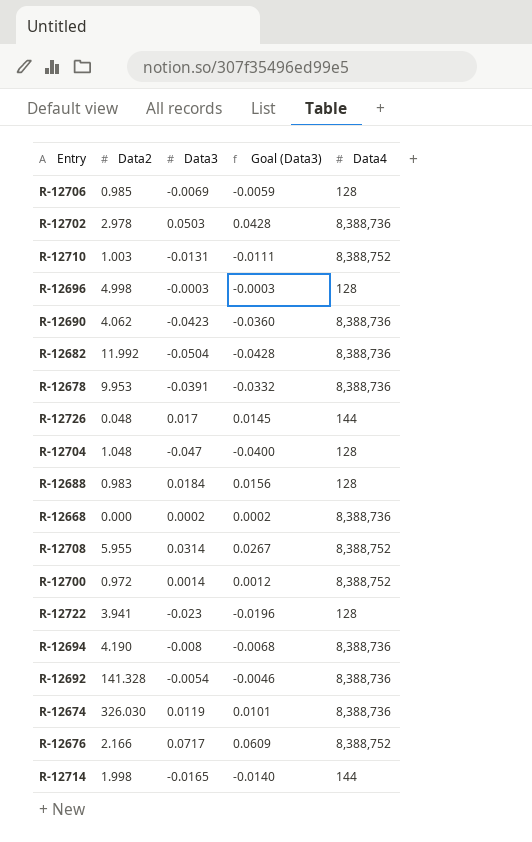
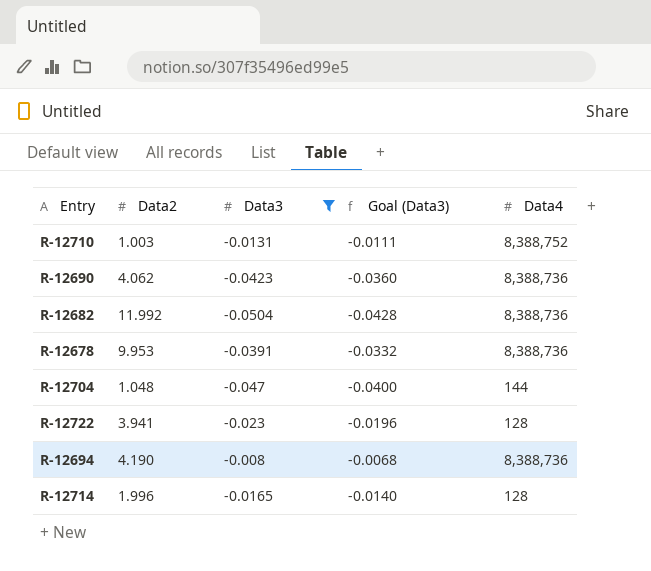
filter: none -> Data3 <= -0.008
R-12704 | Data4: 128 -> 144
R-12714 | Data2: 1.998 -> 1.996
R-12714 | Data4: 144 -> 128

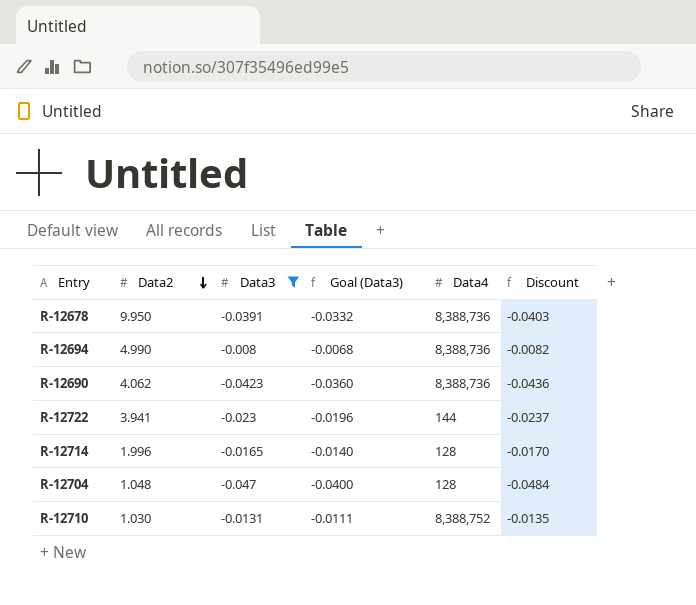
row order: none -> Data2 descending
column Discount | formula: none -> [Data3] * 1.03
row R-12682: 11.992 | -0.0504 | -0.0428 | 8,388,736 -> none
R-12678 | Data2: 9.953 -> 9.950
R-12694 | Data2: 4.190 -> 4.990
R-12722 | Data4: 128 -> 144
R-12704 | Data4: 144 -> 128
R-12710 | Data2: 1.003 -> 1.030

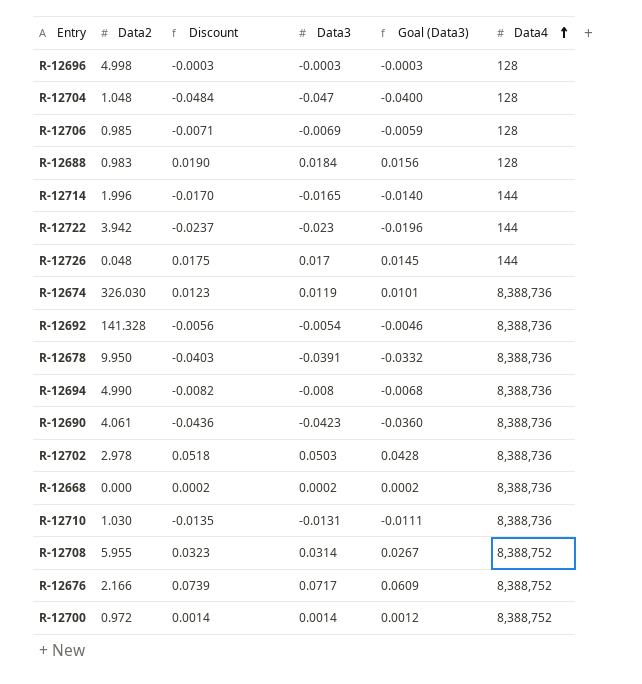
filter: Data3 <= -0.008 -> none
row order: Data2 descending -> Data4 ascending
column Discount | position: 6 -> 3
R-12714 | Data4: 128 -> 144
R-12722 | Data2: 3.941 -> 3.942
R-12690 | Data2: 4.062 -> 4.061
R-12710 | Data4: 8,388,752 -> 8,388,736

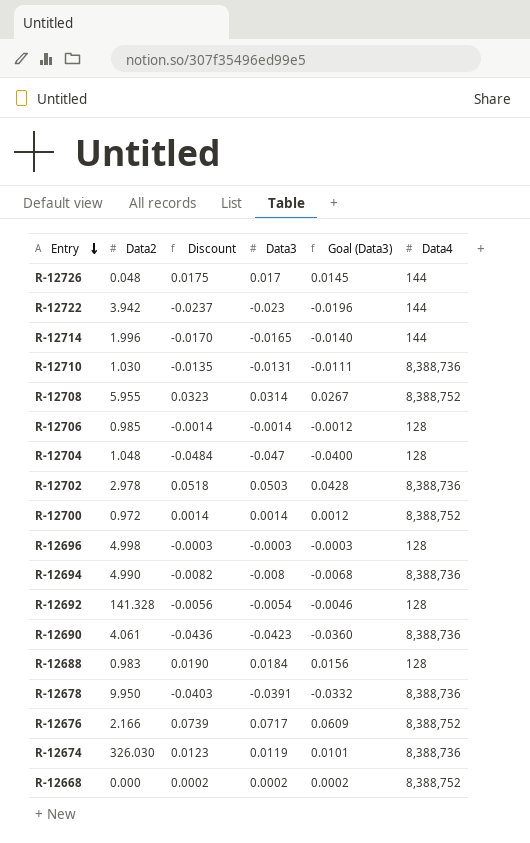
row order: Data4 ascending -> Entry descending
R-12706 | Discount: -0.0071 -> -0.0014
R-12706 | Data3: -0.0069 -> -0.0014
R-12706 | Goal (Data3): -0.0059 -> -0.0012
R-12692 | Data4: 8,388,736 -> 128
R-12668 | Data4: 8,388,736 -> 8,388,752

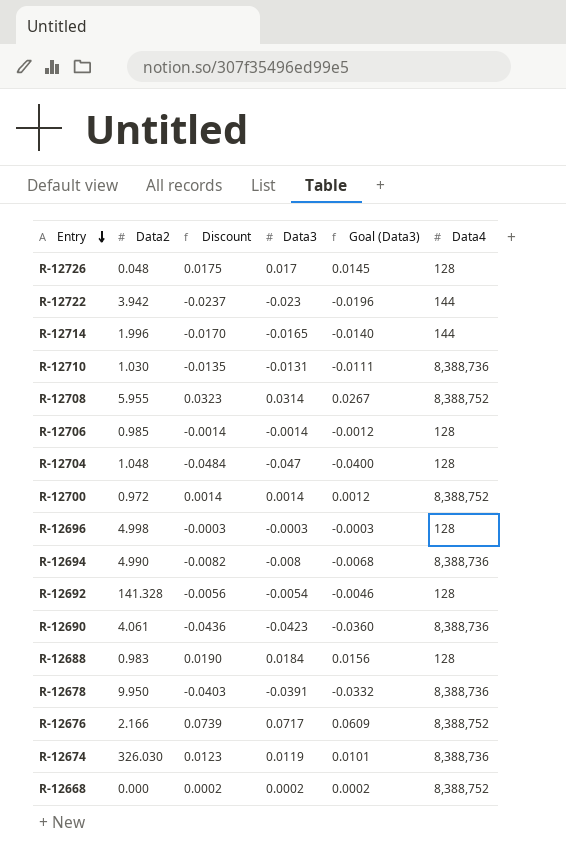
row R-12702: 2.978 | 0.0518 | 0.0503 | 0.0428 | 8,388,736 -> none
R-12726 | Data4: 144 -> 128

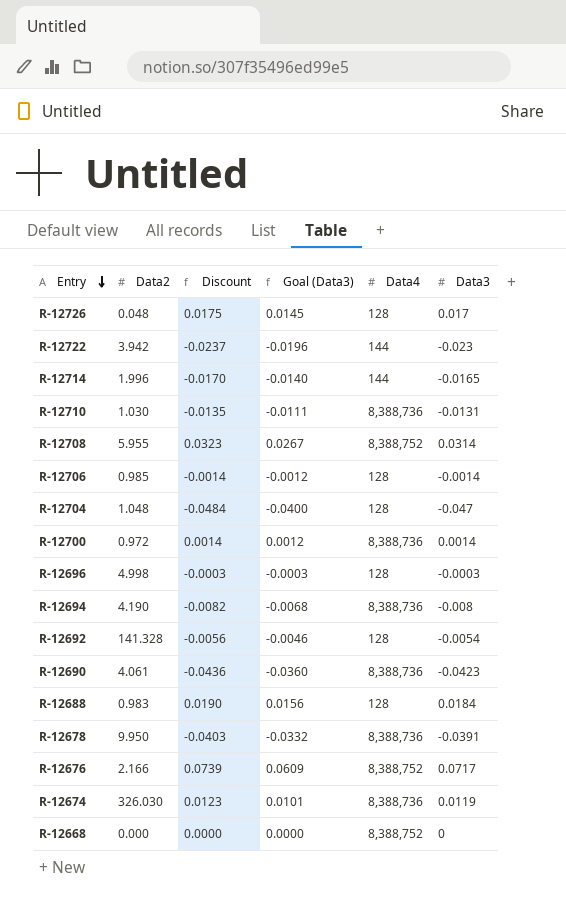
column Data3 | position: 4 -> 6
R-12700 | Data4: 8,388,752 -> 8,388,736
R-12694 | Data2: 4.990 -> 4.190
R-12668 | Discount: 0.0002 -> 0.0000
R-12668 | Goal (Data3): 0.0002 -> 0.0000
R-12668 | Data3: 0.0002 -> 0

